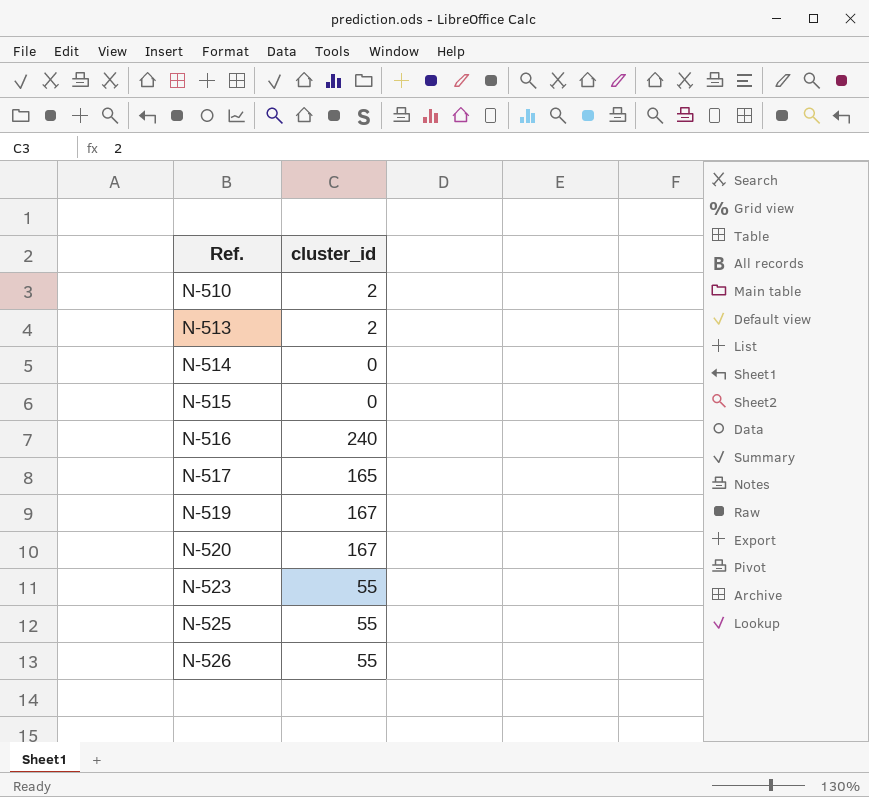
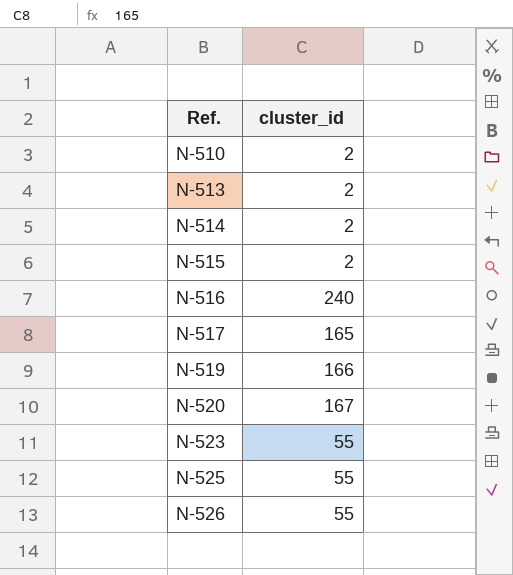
N-514 | cluster_id: 0 -> 2
N-515 | cluster_id: 0 -> 2
N-519 | cluster_id: 167 -> 166

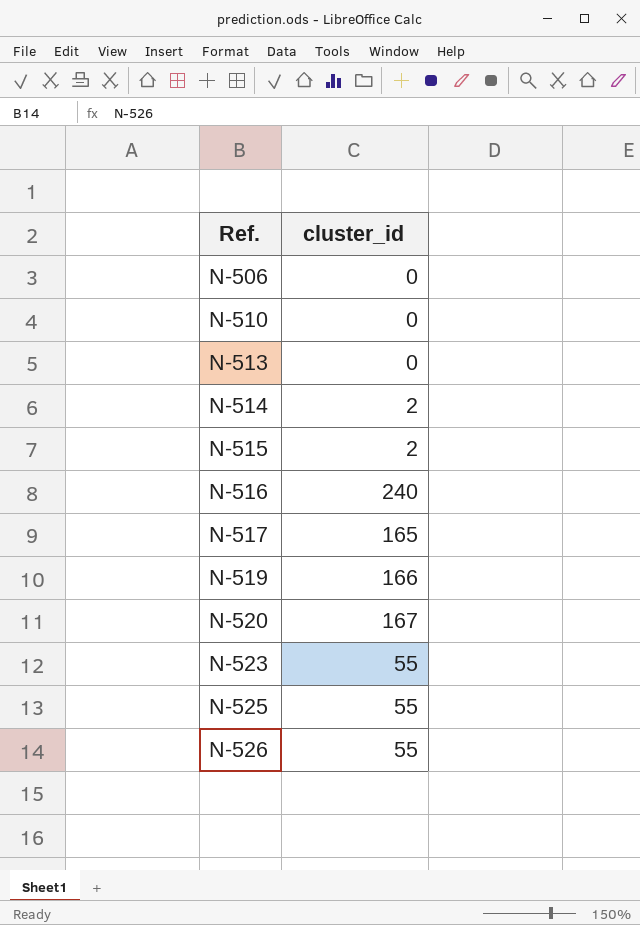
row N-506: none -> 0
N-510 | cluster_id: 2 -> 0
N-513 | cluster_id: 2 -> 0

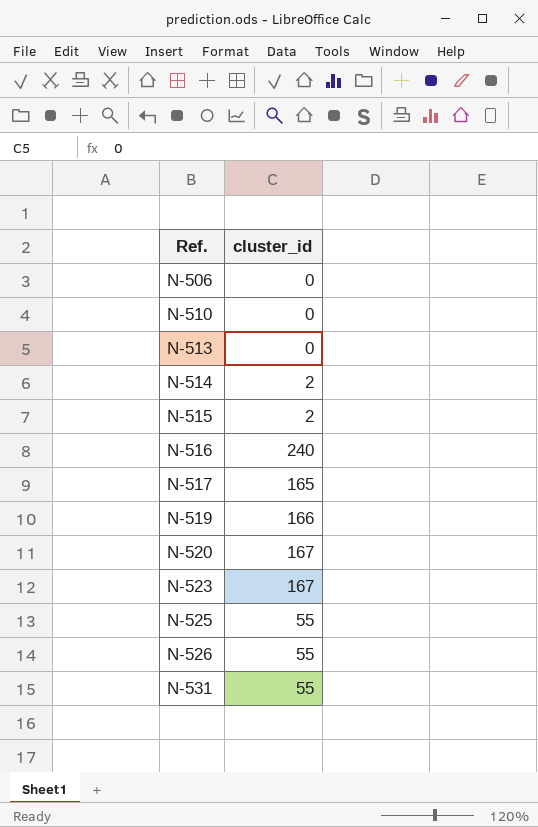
N-523 | cluster_id: 55 -> 167
row N-531: none -> 55

